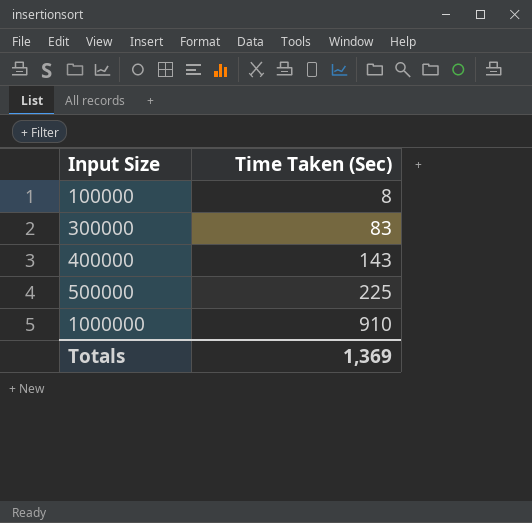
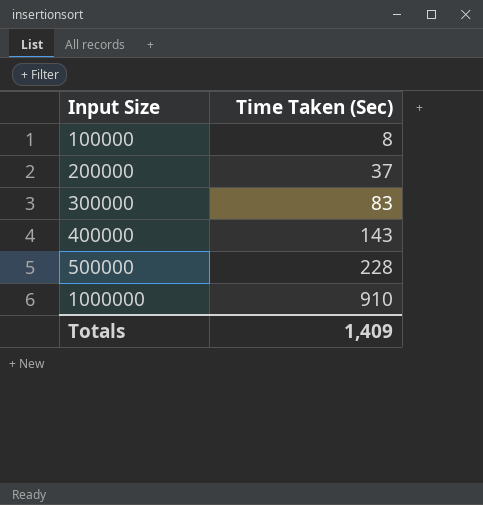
row 200000: none -> 37
500000 | Time Taken (Sec): 225 -> 228
Totals | Time Taken (Sec): 1,369 -> 1,409

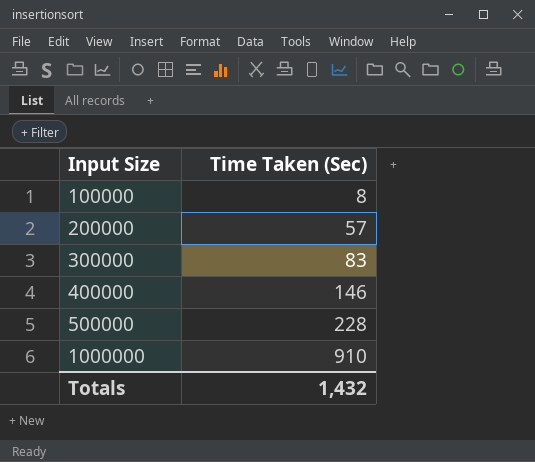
200000 | Time Taken (Sec): 37 -> 57
400000 | Time Taken (Sec): 143 -> 146
Totals | Time Taken (Sec): 1,409 -> 1,432

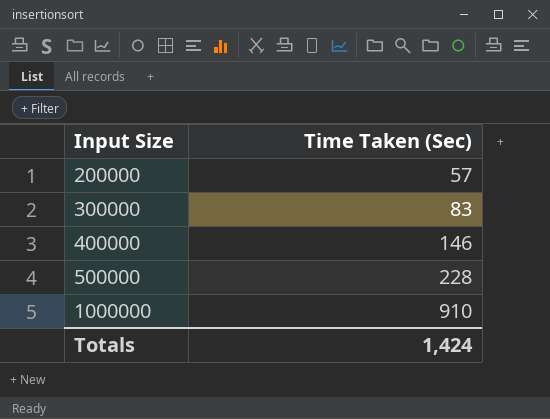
row 100000: 8 -> none
Totals | Time Taken (Sec): 1,432 -> 1,424

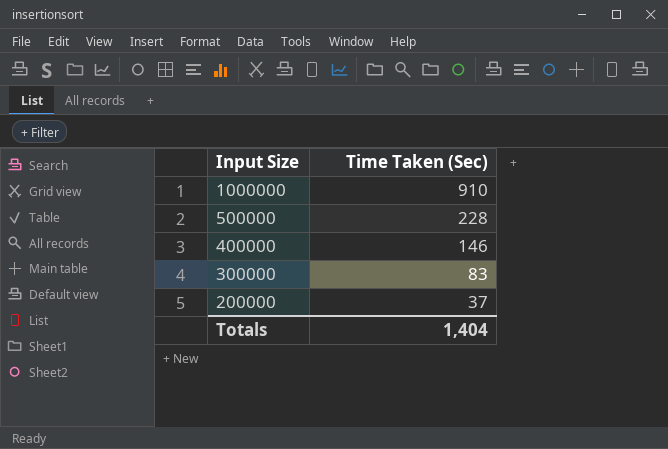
row order: Input Size ascending -> Input Size descending
200000 | Time Taken (Sec): 57 -> 37
Totals | Time Taken (Sec): 1,424 -> 1,404

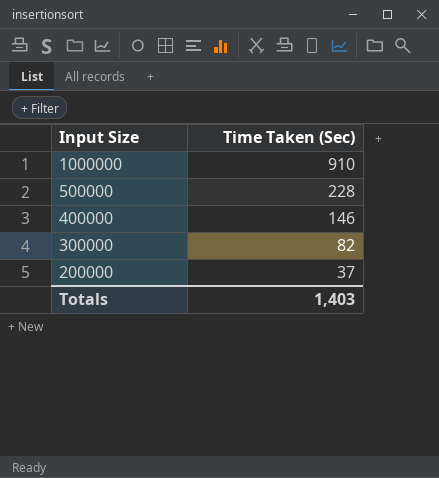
300000 | Time Taken (Sec): 83 -> 82
Totals | Time Taken (Sec): 1,404 -> 1,403

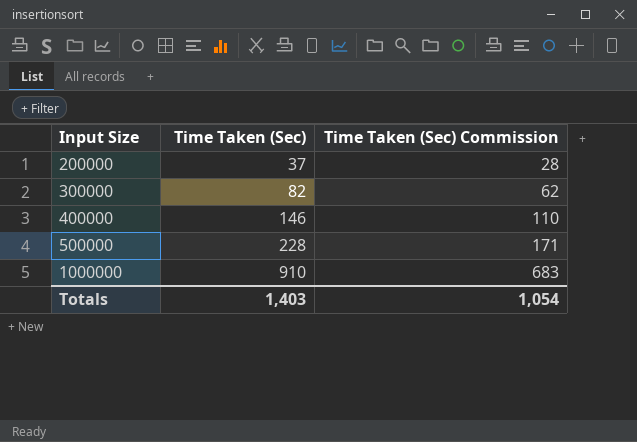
row order: Input Size descending -> Input Size ascending
column Time Taken (Sec) Commission | formula: none -> [Time Taken (Sec)] * 0.75

